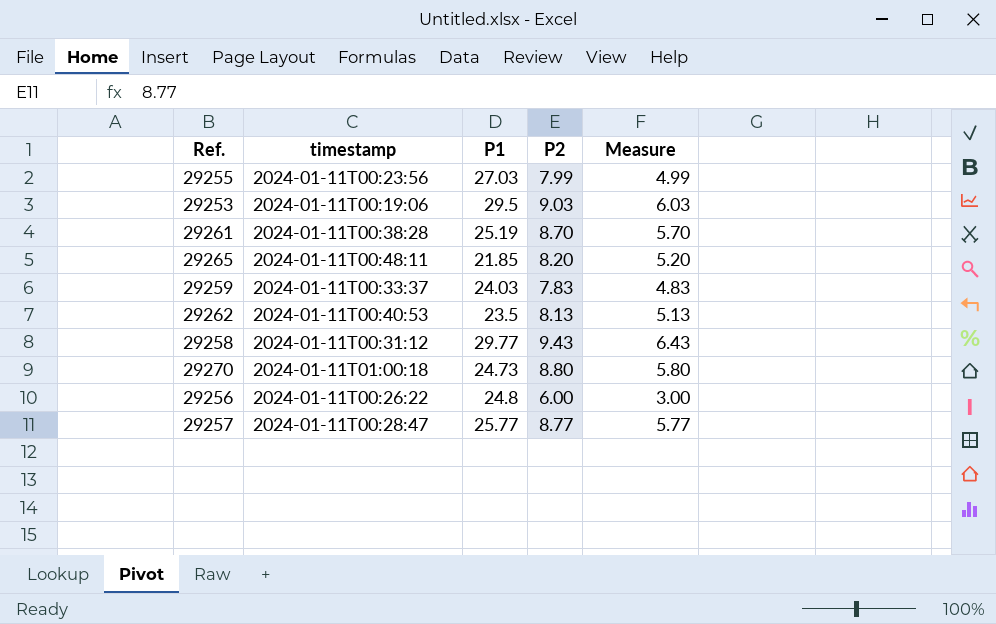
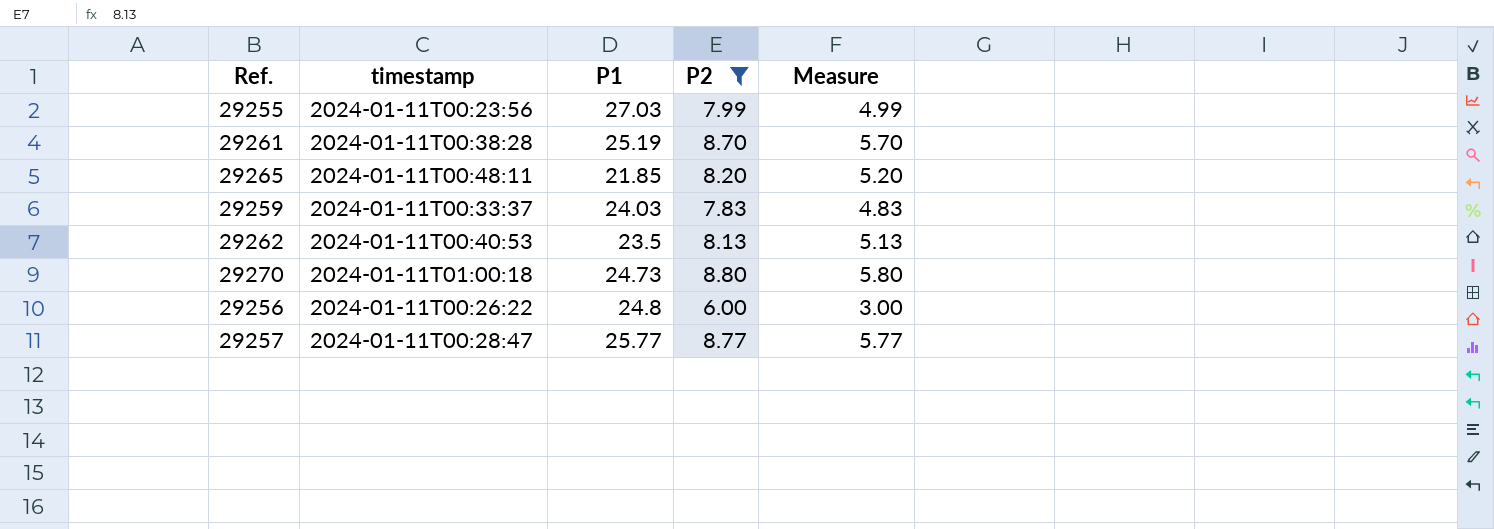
filter: none -> P2 <= 8.80

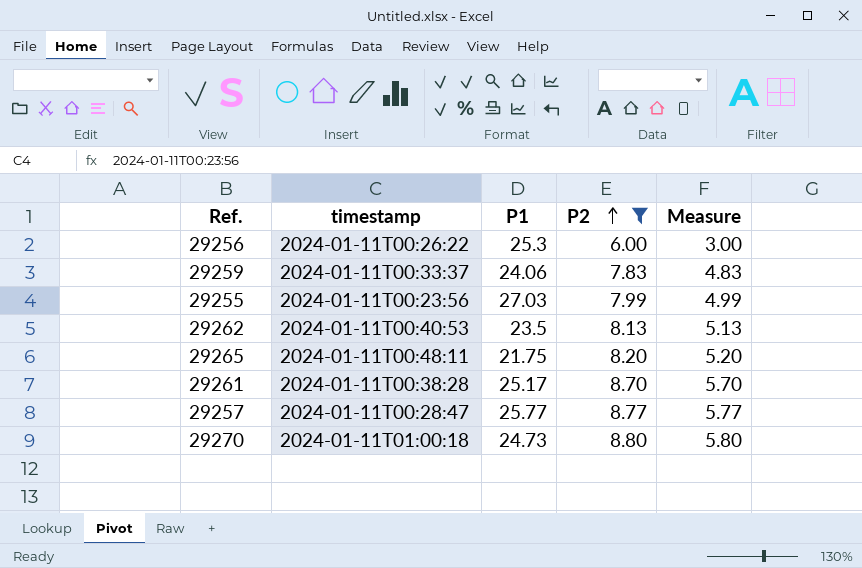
row order: none -> P2 ascending
29256 | P1: 24.8 -> 25.3
29259 | P1: 24.03 -> 24.06
29265 | P1: 21.85 -> 21.75
29261 | P1: 25.19 -> 25.17

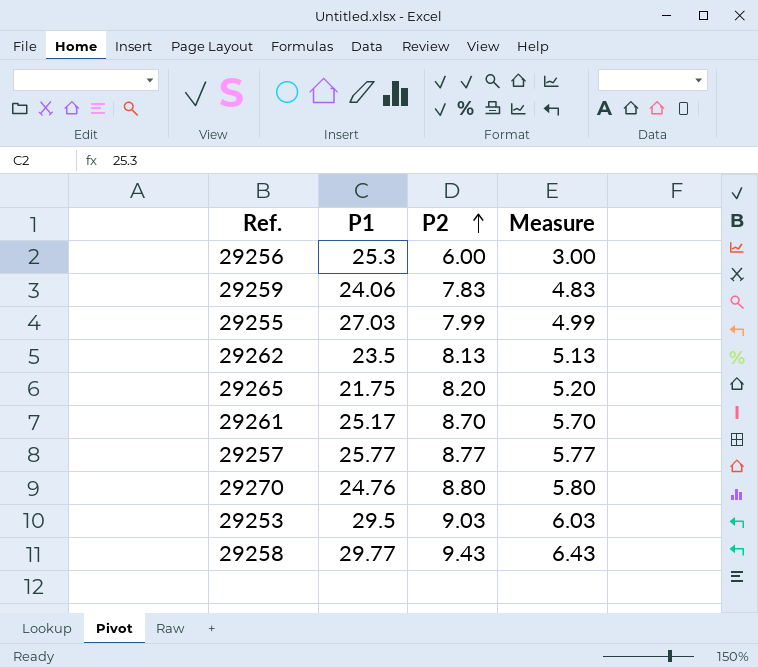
filter: P2 <= 8.80 -> none
column timestamp | position: 2 -> none
29270 | P1: 24.73 -> 24.76

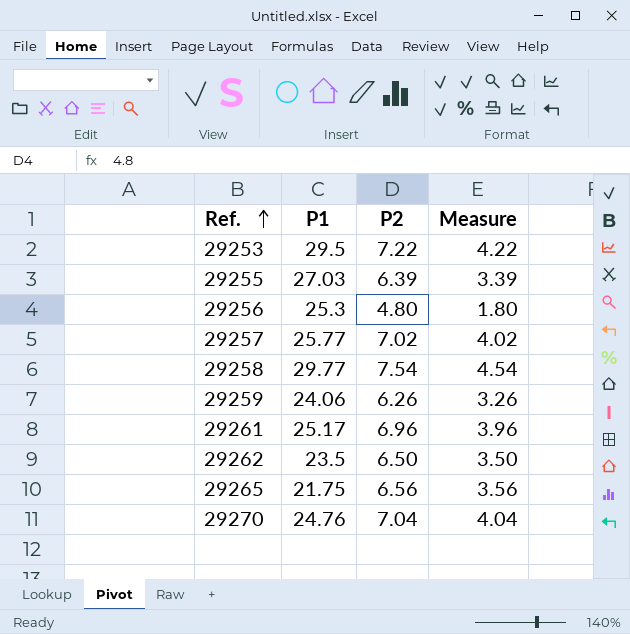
row order: P2 ascending -> Ref. ascending
29253 | P2: 9.03 -> 7.22
29253 | Measure: 6.03 -> 4.22
29255 | P2: 7.99 -> 6.39
29255 | Measure: 4.99 -> 3.39
29256 | P2: 6.00 -> 4.80
29256 | Measure: 3.00 -> 1.80
29257 | P2: 8.77 -> 7.02
29257 | Measure: 5.77 -> 4.02
29258 | P2: 9.43 -> 7.54
29258 | Measure: 6.43 -> 4.54
29259 | P2: 7.83 -> 6.26
29259 | Measure: 4.83 -> 3.26
29261 | P2: 8.70 -> 6.96
29261 | Measure: 5.70 -> 3.96
29262 | P2: 8.13 -> 6.50
29262 | Measure: 5.13 -> 3.50
29265 | P2: 8.20 -> 6.56
29265 | Measure: 5.20 -> 3.56
29270 | P2: 8.80 -> 7.04
29270 | Measure: 5.80 -> 4.04

